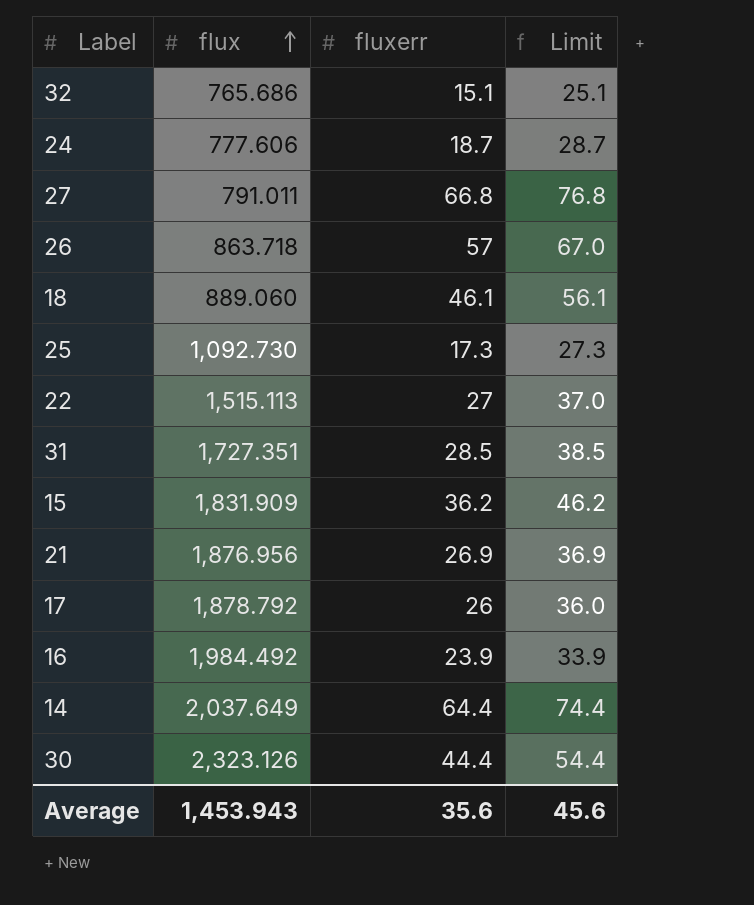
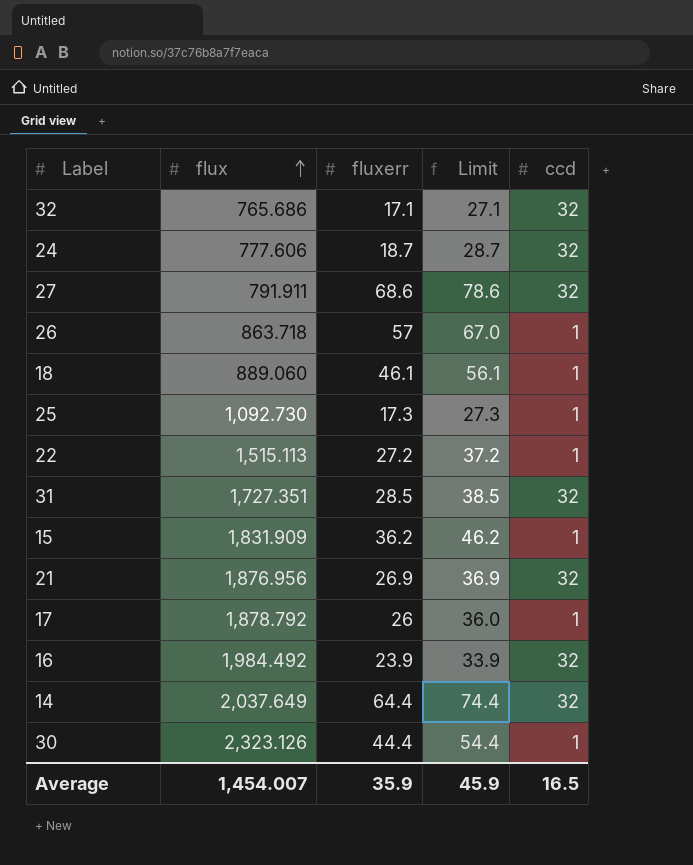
column ccd | position: none -> 5
32 | fluxerr: 15.1 -> 17.1
32 | Limit: 25.1 -> 27.1
27 | flux: 791.011 -> 791.911
27 | fluxerr: 66.8 -> 68.6
27 | Limit: 76.8 -> 78.6
22 | fluxerr: 27 -> 27.2
22 | Limit: 37.0 -> 37.2
Average | flux: 1,453.943 -> 1,454.007
Average | fluxerr: 35.6 -> 35.9
Average | Limit: 45.6 -> 45.9

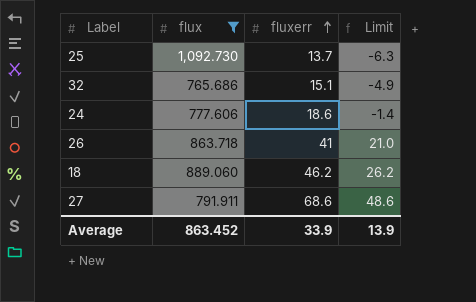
filter: none -> flux <= 1,092.730
row order: flux ascending -> fluxerr ascending
column ccd | position: 5 -> none
column Limit | formula: [fluxerr] + 10 -> [fluxerr] - 20
25 | fluxerr: 17.3 -> 13.7
32 | fluxerr: 17.1 -> 15.1
24 | fluxerr: 18.7 -> 18.6
26 | fluxerr: 57 -> 41
18 | fluxerr: 46.1 -> 46.2
Average | flux: 1,454.007 -> 863.452
Average | fluxerr: 35.9 -> 33.9
Average | Limit: 45.9 -> 13.9

